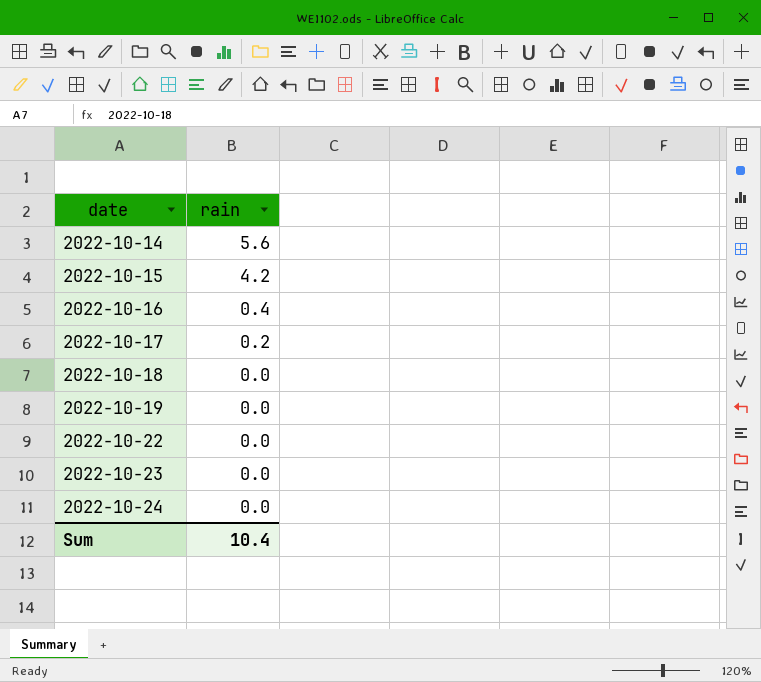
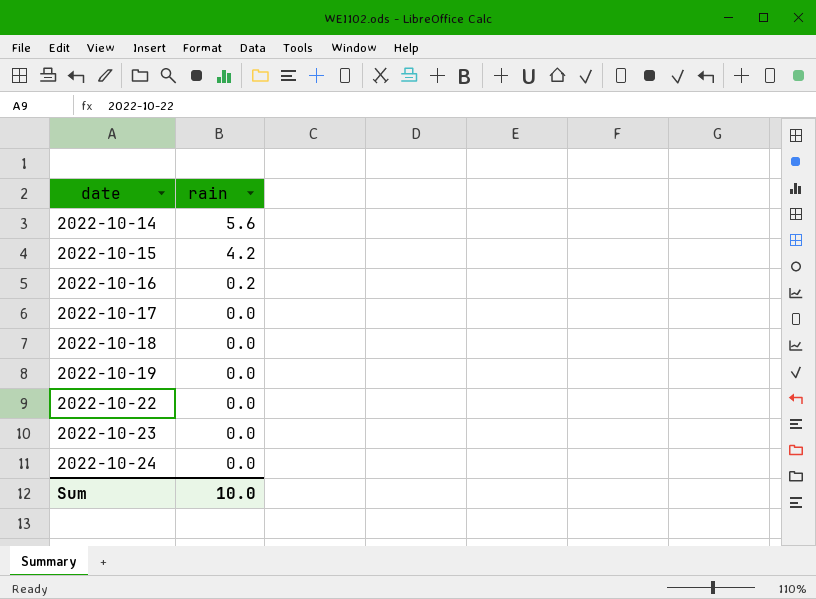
2022-10-16 | rain: 0.4 -> 0.2
2022-10-17 | rain: 0.2 -> 0.0
Sum | rain: 10.4 -> 10.0

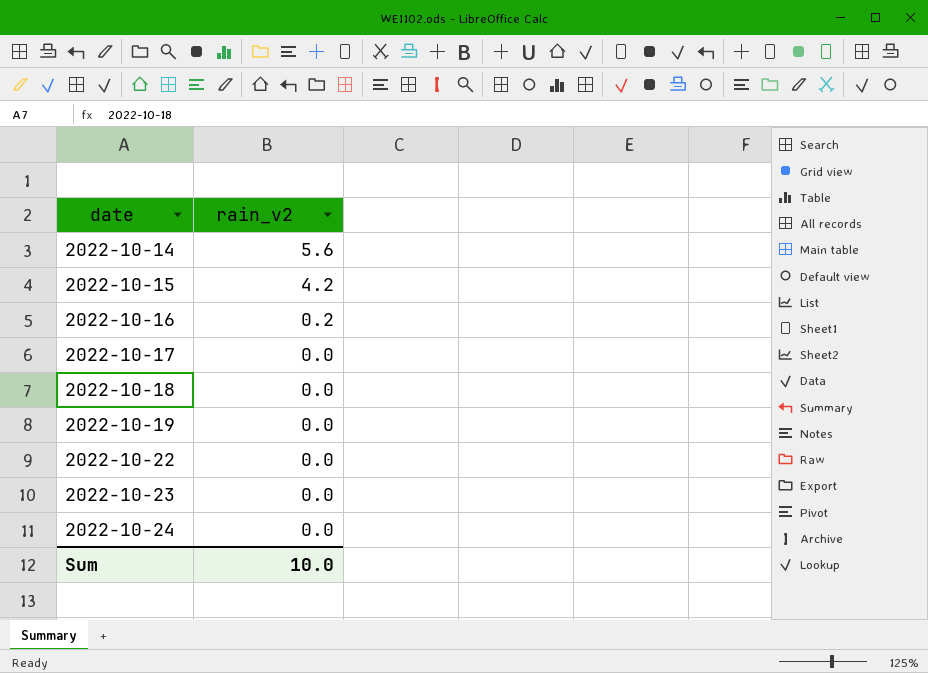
column name: rain -> rain_v2

